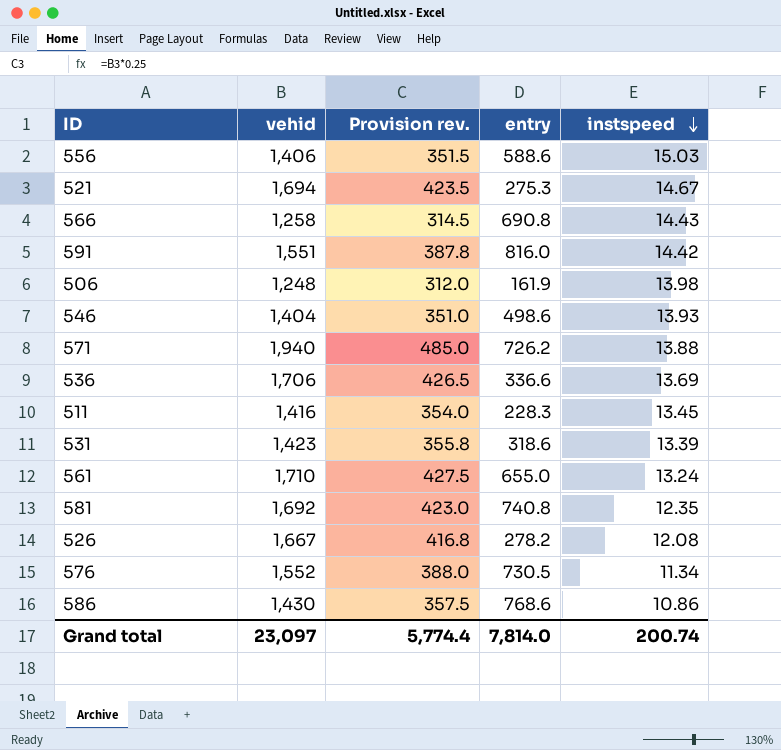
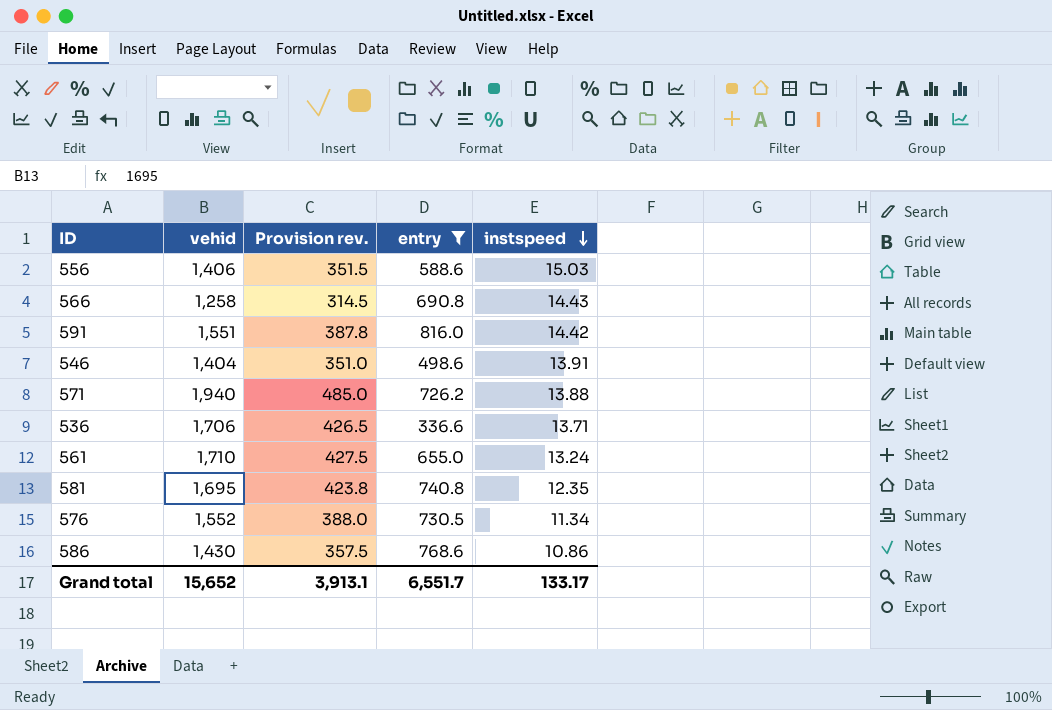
filter: none -> entry >= 336.6
546 | instspeed: 13.93 -> 13.91
536 | instspeed: 13.69 -> 13.71
581 | vehid: 1,692 -> 1,695
581 | Provision rev.: 423.0 -> 423.8
Grand total | vehid: 23,097 -> 15,652
Grand total | Provision rev.: 5,774.4 -> 3,913.1
Grand total | entry: 7,814.0 -> 6,551.7
Grand total | instspeed: 200.74 -> 133.17

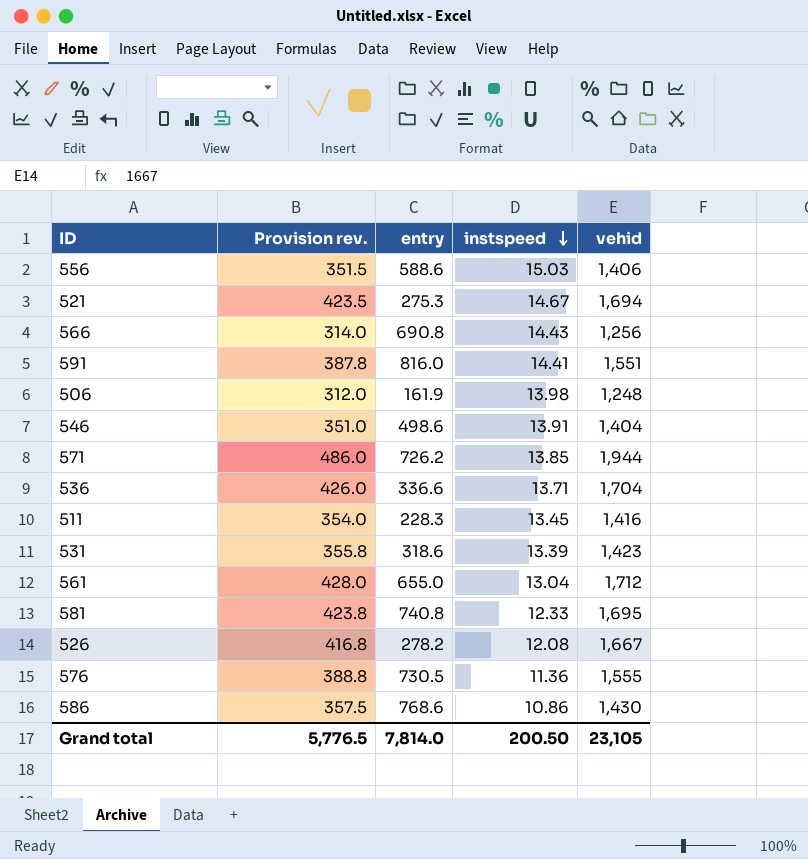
filter: entry >= 336.6 -> none
column vehid | position: 2 -> 5
566 | Provision rev.: 314.5 -> 314.0
566 | vehid: 1,258 -> 1,256
591 | instspeed: 14.42 -> 14.41
571 | Provision rev.: 485.0 -> 486.0
571 | instspeed: 13.88 -> 13.85
571 | vehid: 1,940 -> 1,944
536 | Provision rev.: 426.5 -> 426.0
536 | vehid: 1,706 -> 1,704
561 | Provision rev.: 427.5 -> 428.0
561 | instspeed: 13.24 -> 13.04
561 | vehid: 1,710 -> 1,712
581 | instspeed: 12.35 -> 12.33
576 | Provision rev.: 388.0 -> 388.8
576 | instspeed: 11.34 -> 11.36
576 | vehid: 1,552 -> 1,555
Grand total | Provision rev.: 3,913.1 -> 5,776.5
Grand total | entry: 6,551.7 -> 7,814.0
Grand total | instspeed: 133.17 -> 200.50
Grand total | vehid: 15,652 -> 23,105

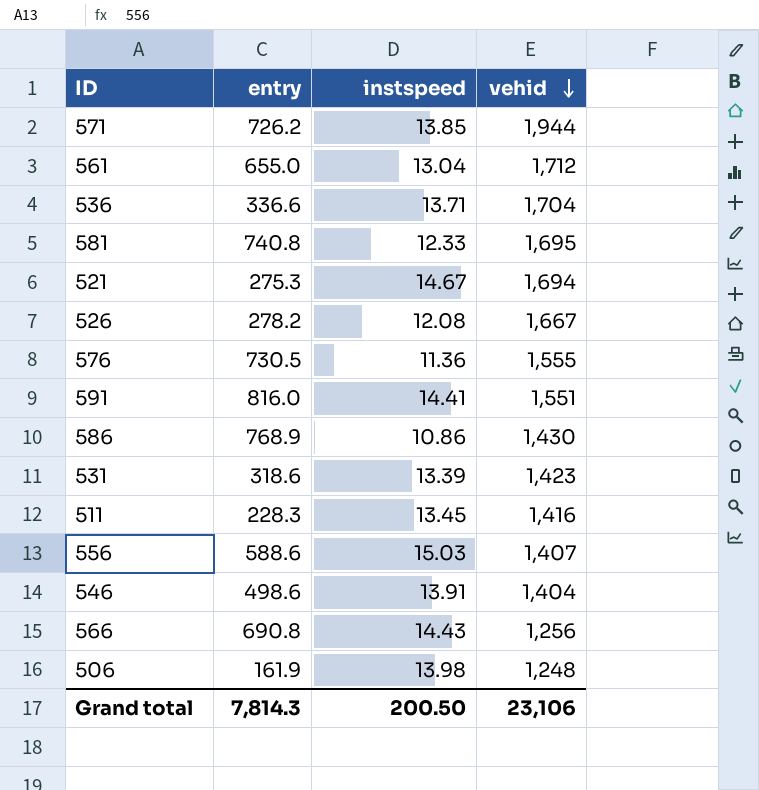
row order: instspeed descending -> vehid descending
column Provision rev. | formula: [vehid] * 0.25 -> none
586 | entry: 768.6 -> 768.9
556 | vehid: 1,406 -> 1,407
Grand total | entry: 7,814.0 -> 7,814.3
Grand total | vehid: 23,105 -> 23,106

